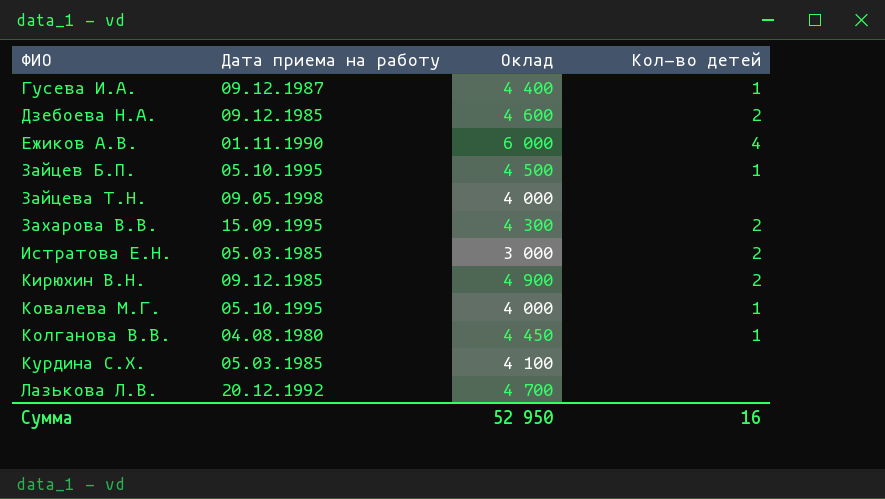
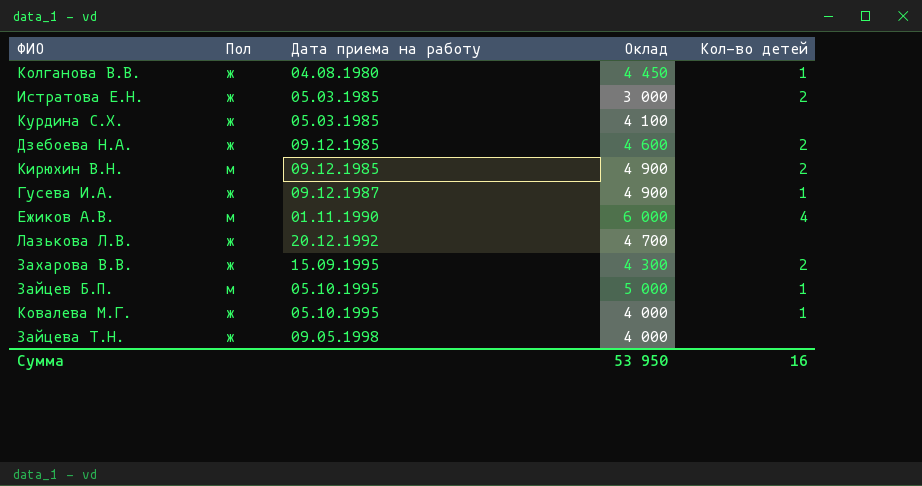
row order: ФИО ascending -> Дата приема на работу ascending
column Пол | position: none -> 2
Гусева И.А. | Оклад: 4 400 -> 4 900
Зайцев Б.П. | Оклад: 4 500 -> 5 000
Сумма | Оклад: 52 950 -> 53 950

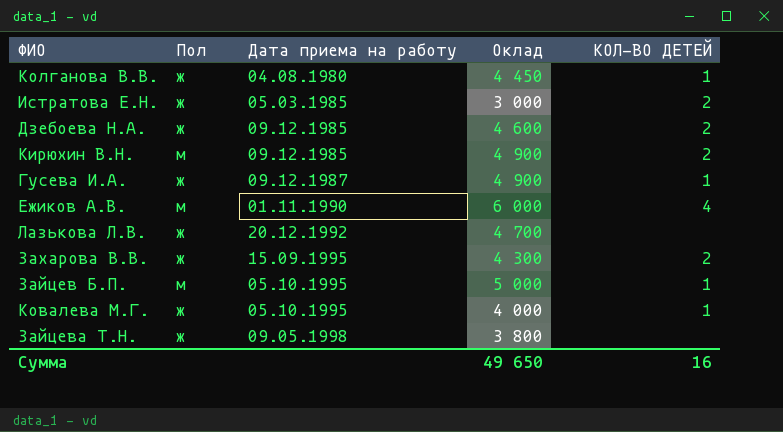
column name: Кол-во детей -> КОЛ-ВО ДЕТЕЙ
row Курдина С.Х.: ж | 05.03.1985 | 4 100 | none -> none
Зайцева Т.Н. | Оклад: 4 000 -> 3 800
Сумма | Оклад: 53 950 -> 49 650

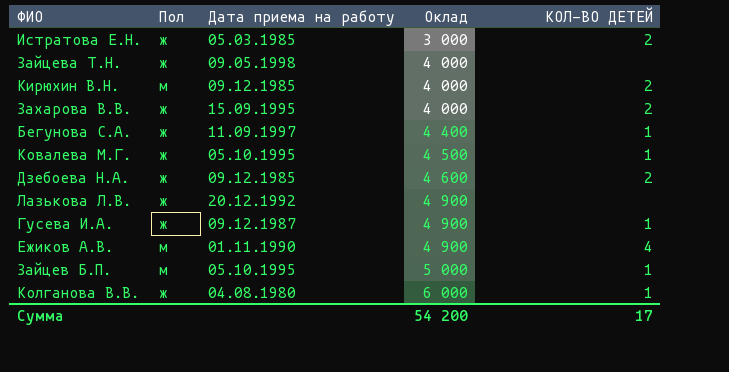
row order: Дата приема на работу ascending -> Оклад ascending
Зайцева Т.Н. | Оклад: 3 800 -> 4 000
Кирюхин В.Н. | Оклад: 4 900 -> 4 000
Захарова В.В. | Оклад: 4 300 -> 4 000
row Бегунова С.А.: none -> ж | 11.09.1997 | 4 400 | 1
Ковалева М.Г. | Оклад: 4 000 -> 4 500
Лазькова Л.В. | Оклад: 4 700 -> 4 900
Ежиков А.В. | Оклад: 6 000 -> 4 900
Колганова В.В. | Оклад: 4 450 -> 6 000
Сумма | Оклад: 49 650 -> 54 200
Сумма | КОЛ-ВО ДЕТЕЙ: 16 -> 17

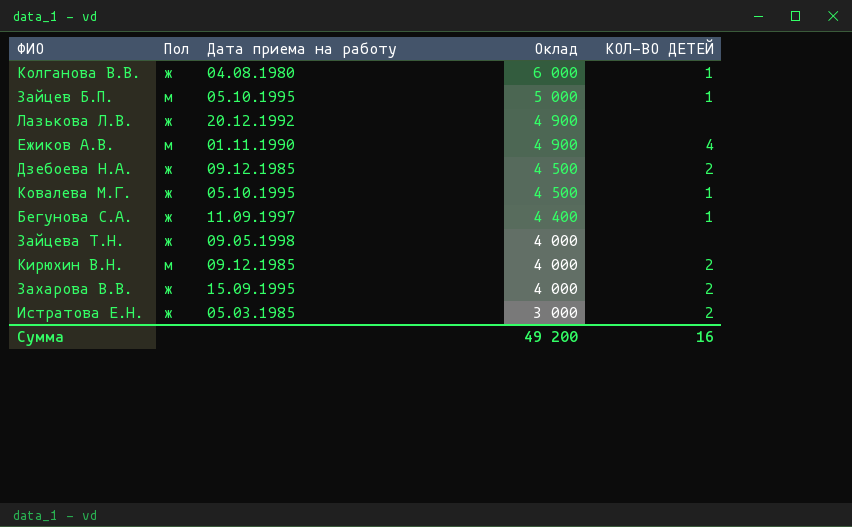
row order: Оклад ascending -> Оклад descending
row Гусева И.А.: ж | 09.12.1987 | 4 900 | 1 -> none
Дзебоева Н.А. | Оклад: 4 600 -> 4 500
Сумма | Оклад: 54 200 -> 49 200
Сумма | КОЛ-ВО ДЕТЕЙ: 17 -> 16

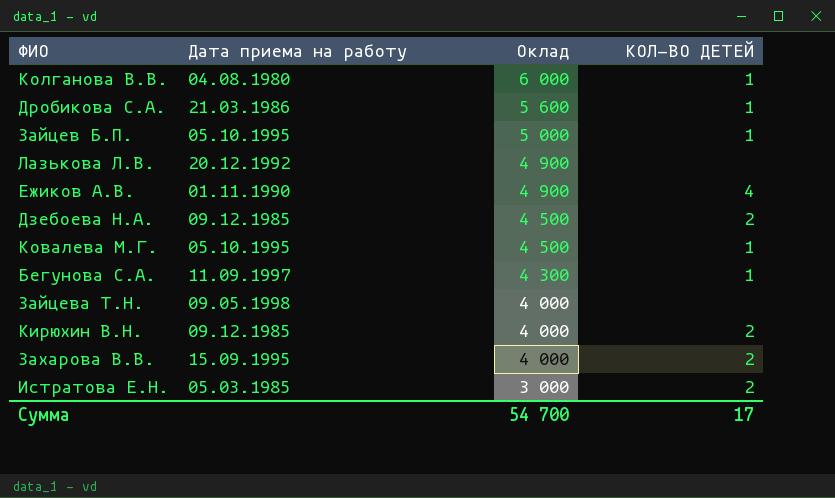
column Пол | position: 2 -> none
row Дробикова С.А.: none -> 21.03.1986 | 5 600 | 1
Бегунова С.А. | Оклад: 4 400 -> 4 300
Сумма | Оклад: 49 200 -> 54 700
Сумма | КОЛ-ВО ДЕТЕЙ: 16 -> 17

